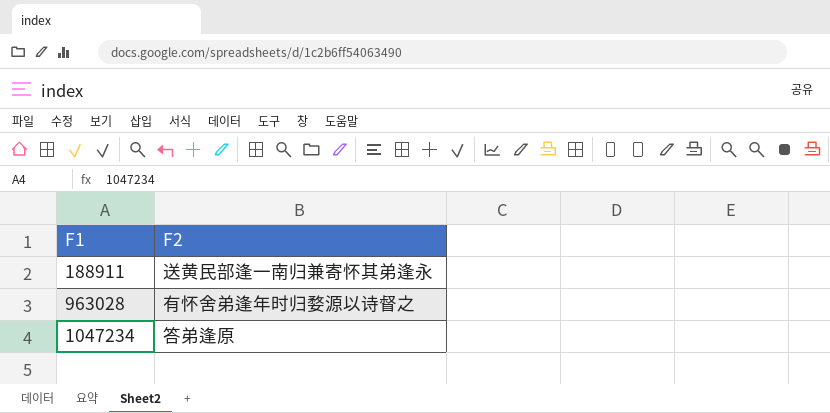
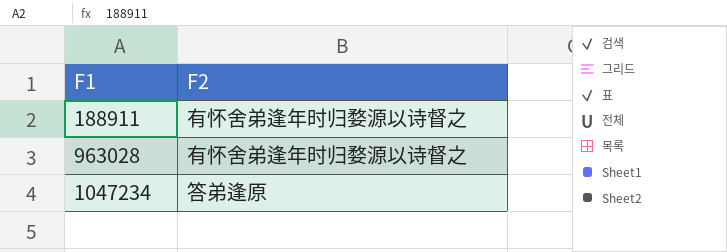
188911 | F2: 送黄民部逢一南归兼寄怀其弟逢永 -> 有怀舍弟逢年时归婺源以诗督之

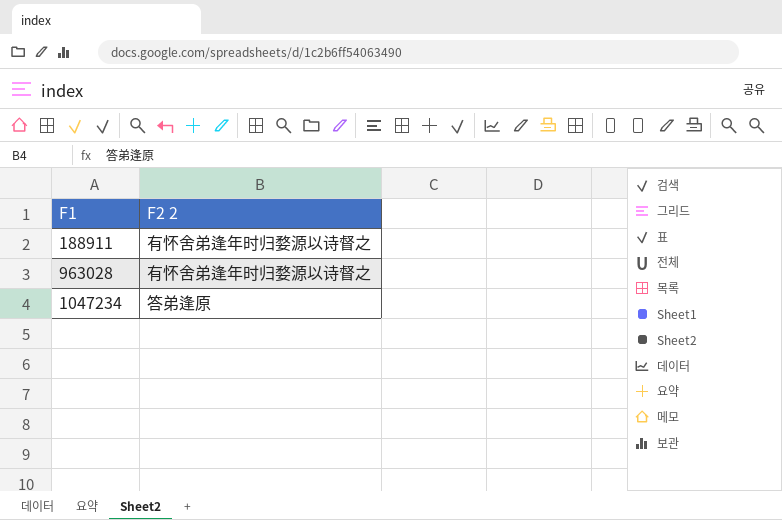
column name: F2 -> F2 2

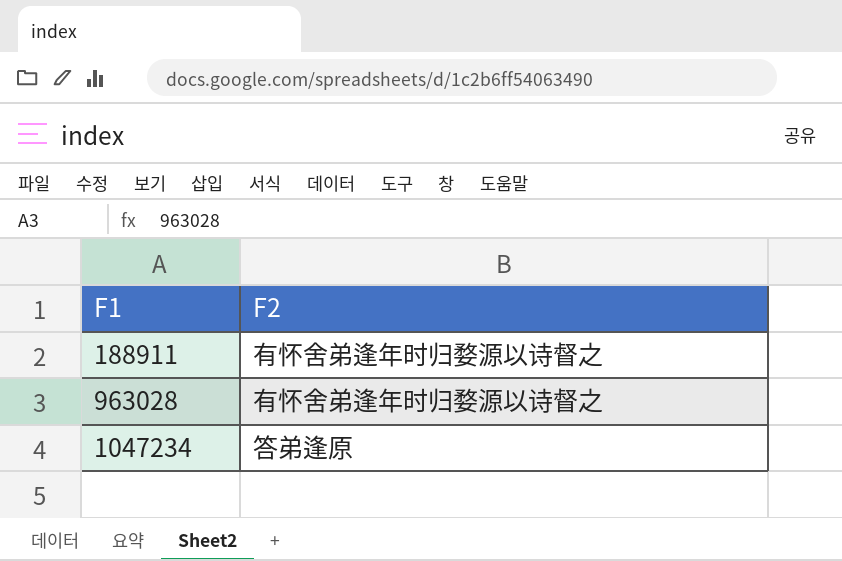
column name: F2 2 -> F2

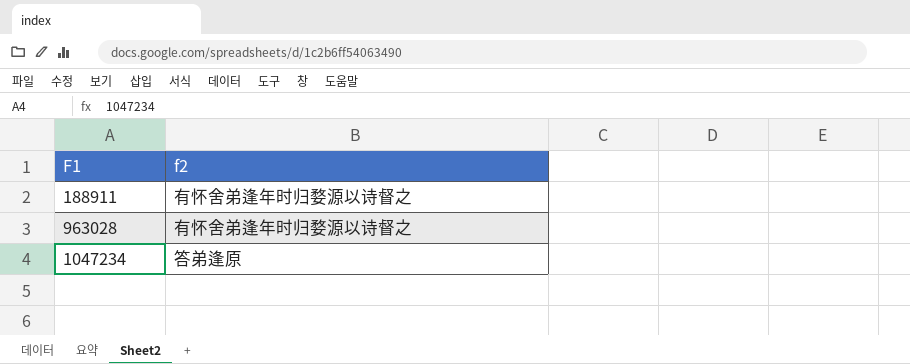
column name: F2 -> f2

